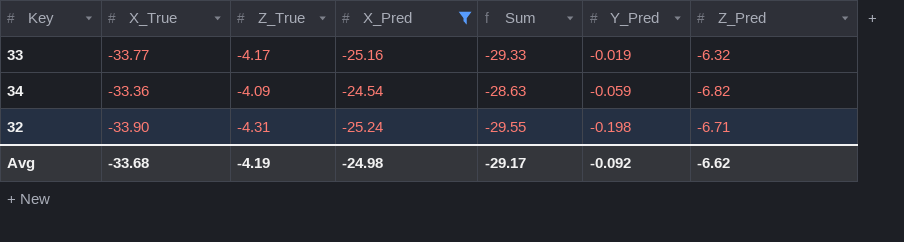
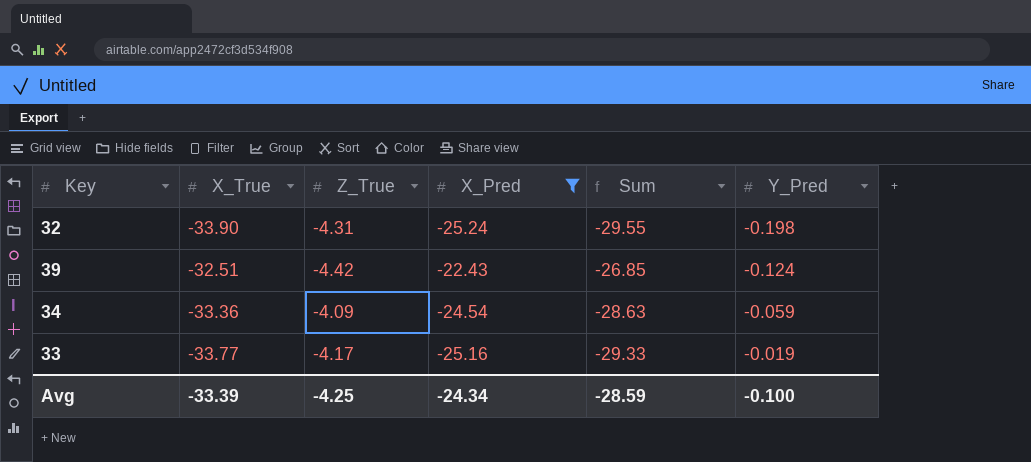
row order: Y_Pred descending -> Y_Pred ascending
column Z_Pred | position: 7 -> none
row 39: none -> -32.51 | -4.42 | -22.43 | -26.85 | -0.124
Avg | X_True: -33.68 -> -33.39
Avg | Z_True: -4.19 -> -4.25
Avg | X_Pred: -24.98 -> -24.34
Avg | Sum: -29.17 -> -28.59
Avg | Y_Pred: -0.092 -> -0.100

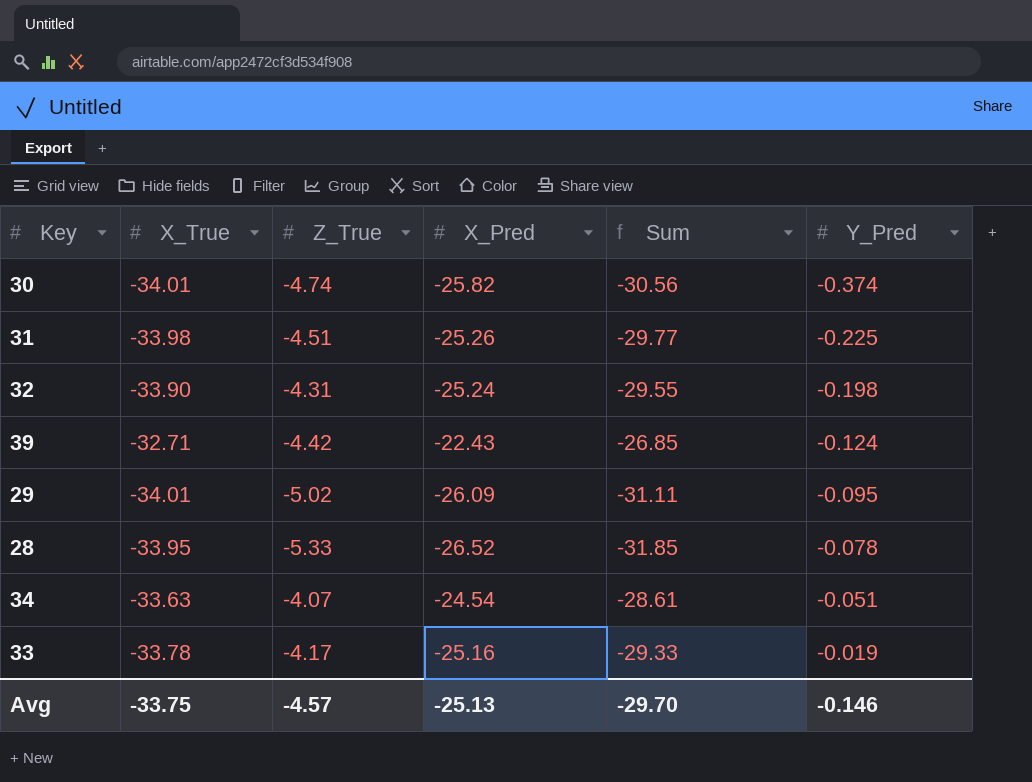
filter: X_Pred >= -25.24 -> none
39 | X_True: -32.51 -> -32.71
34 | X_True: -33.36 -> -33.63
34 | Z_True: -4.09 -> -4.07
34 | Sum: -28.63 -> -28.61
34 | Y_Pred: -0.059 -> -0.051
33 | X_True: -33.77 -> -33.78
Avg | X_True: -33.39 -> -33.75
Avg | Z_True: -4.25 -> -4.57
Avg | X_Pred: -24.34 -> -25.13
Avg | Sum: -28.59 -> -29.70
Avg | Y_Pred: -0.100 -> -0.146

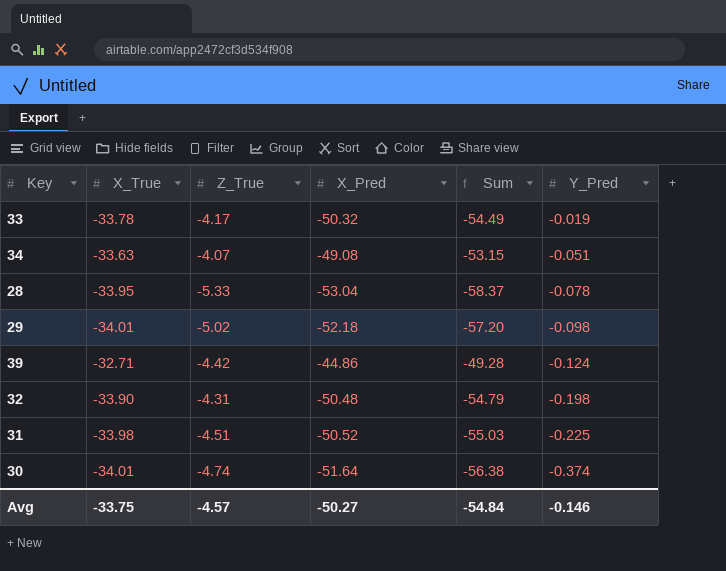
row order: Y_Pred ascending -> Y_Pred descending
33 | X_Pred: -25.16 -> -50.32
33 | Sum: -29.33 -> -54.49
34 | X_Pred: -24.54 -> -49.08
34 | Sum: -28.61 -> -53.15
28 | X_Pred: -26.52 -> -53.04
28 | Sum: -31.85 -> -58.37
29 | X_Pred: -26.09 -> -52.18
29 | Sum: -31.11 -> -57.20
29 | Y_Pred: -0.095 -> -0.098
39 | X_Pred: -22.43 -> -44.86
39 | Sum: -26.85 -> -49.28
32 | X_Pred: -25.24 -> -50.48
32 | Sum: -29.55 -> -54.79
31 | X_Pred: -25.26 -> -50.52
31 | Sum: -29.77 -> -55.03
30 | X_Pred: -25.82 -> -51.64
30 | Sum: -30.56 -> -56.38
Avg | X_Pred: -25.13 -> -50.27
Avg | Sum: -29.70 -> -54.84

